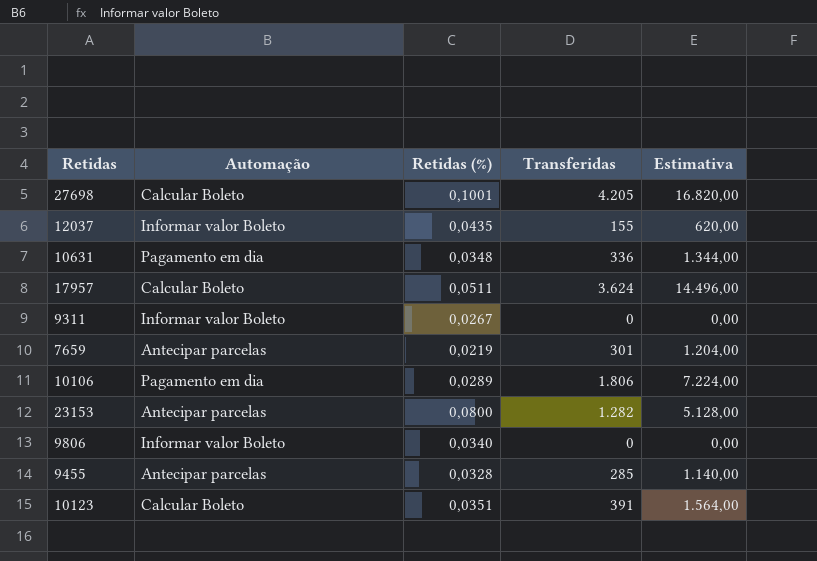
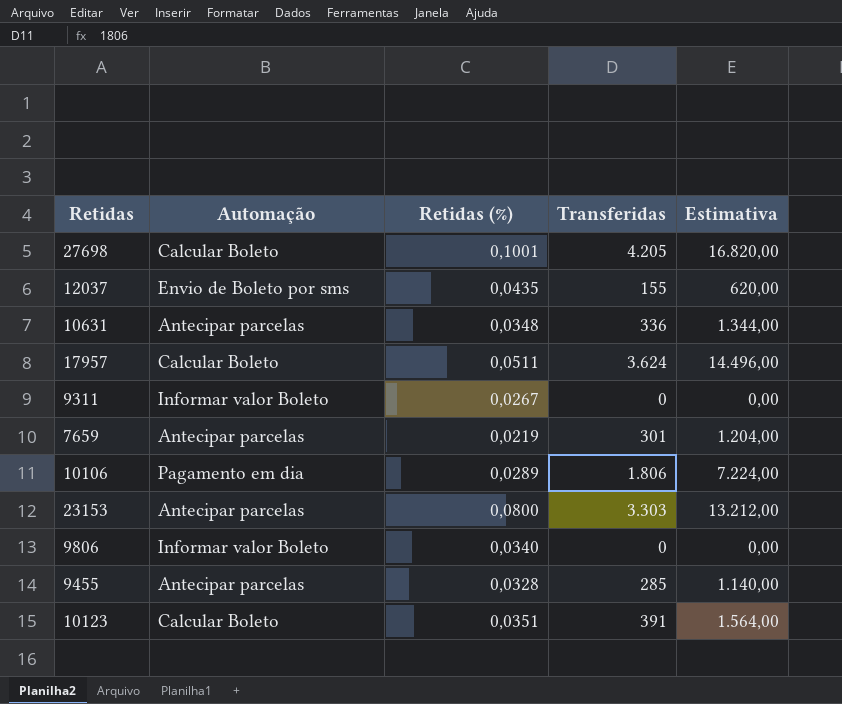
12037 | Automação: Informar valor Boleto -> Envio de Boleto por sms
10631 | Automação: Pagamento em dia -> Antecipar parcelas
23153 | Transferidas: 1.282 -> 3.303
23153 | Estimativa: 5.128,00 -> 13.212,00

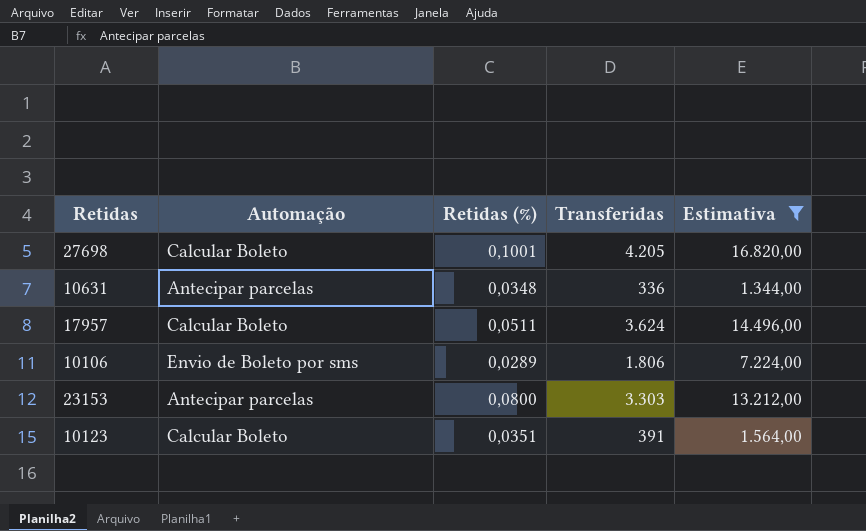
filter: none -> Estimativa >= 1.344,00
10106 | Automação: Pagamento em dia -> Envio de Boleto por sms

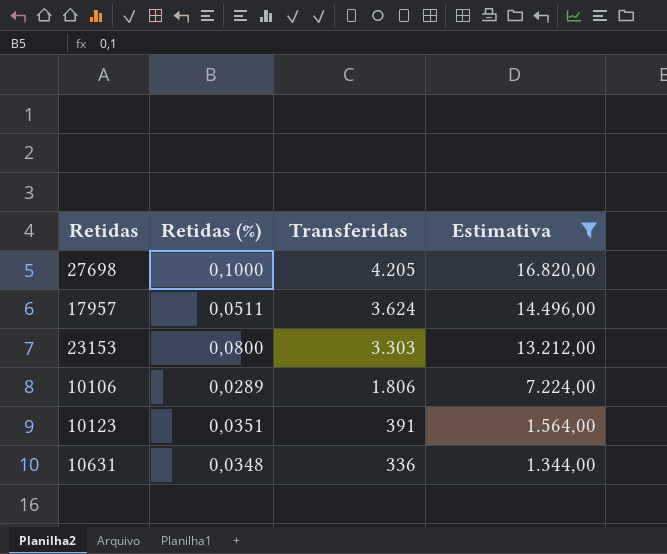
row order: none -> Transferidas descending
column Automação | position: 2 -> none
27698 | Retidas (%): 0,1001 -> 0,1000

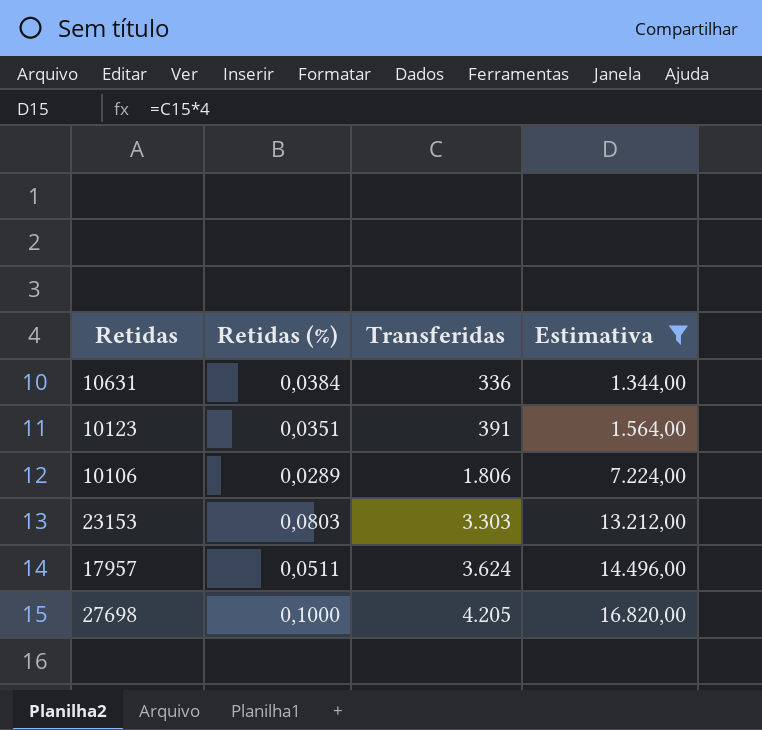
row order: Transferidas descending -> Transferidas ascending
10631 | Retidas (%): 0,0348 -> 0,0384
23153 | Retidas (%): 0,0800 -> 0,0803

